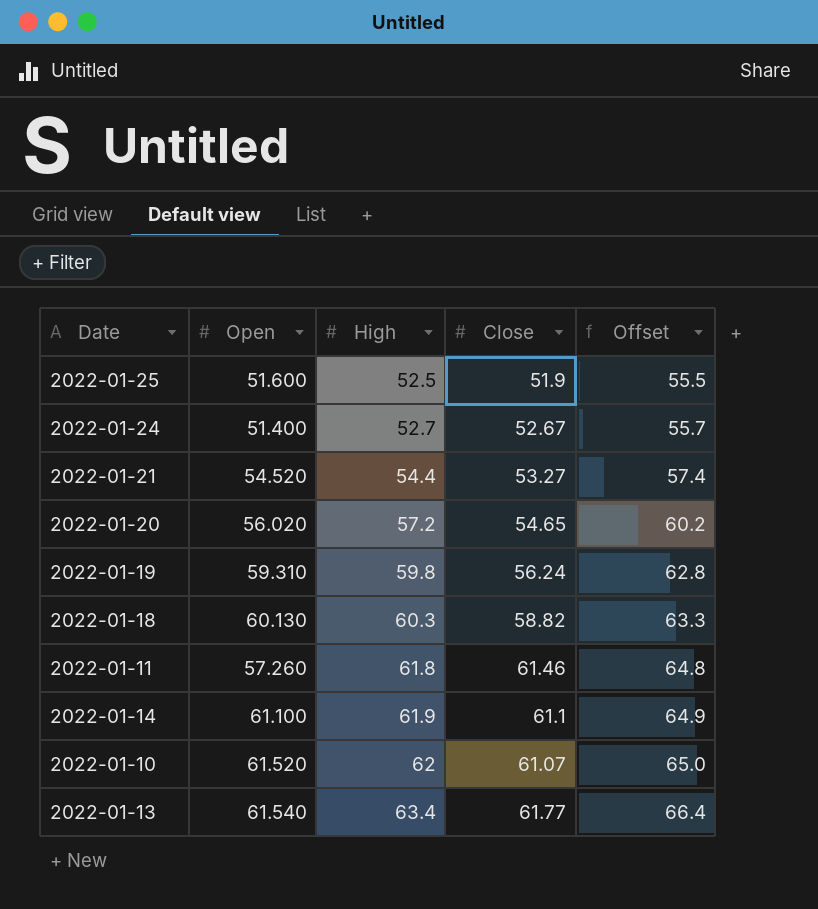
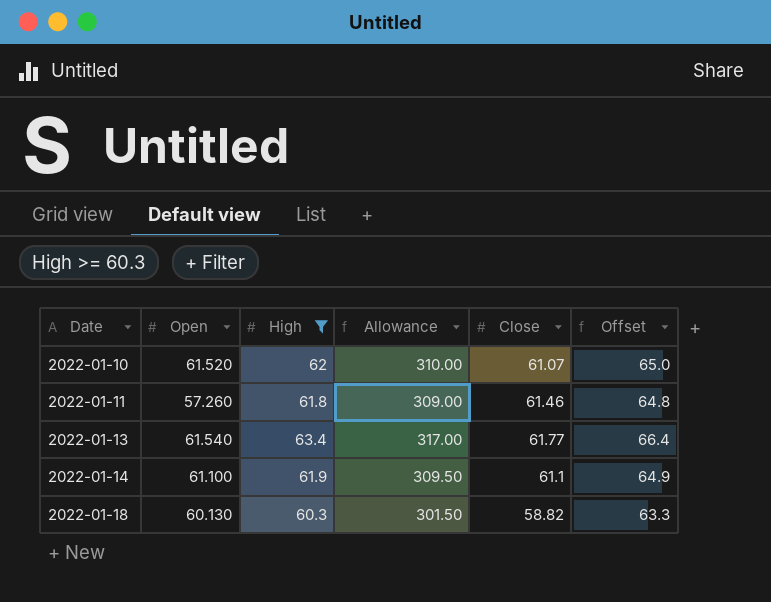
filter: none -> High >= 60.3
row order: High ascending -> Date ascending
column Allowance | formula: none -> [High] * 5

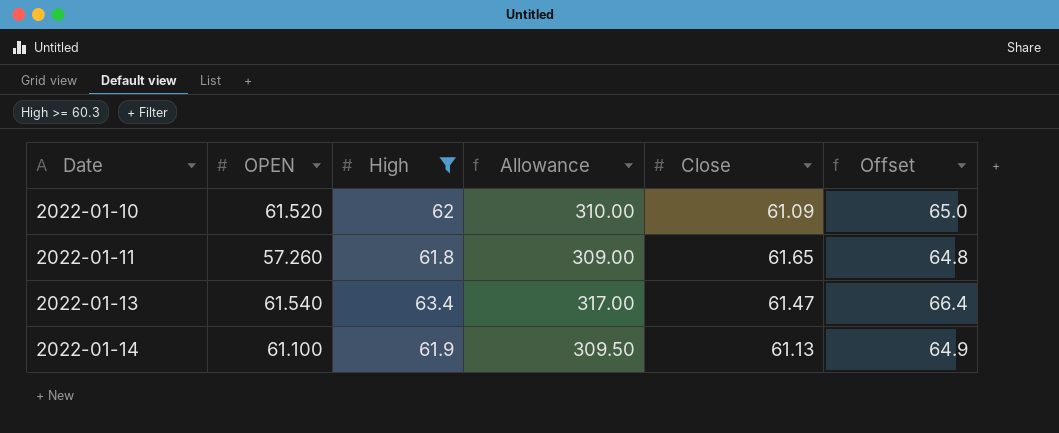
column name: Open -> OPEN
row 2022-01-18: 60.130 | 60.3 | 301.50 | 58.82 | 63.3 -> none
2022-01-10 | Close: 61.07 -> 61.09
2022-01-11 | Close: 61.46 -> 61.65
2022-01-13 | Close: 61.77 -> 61.47
2022-01-14 | Close: 61.1 -> 61.13

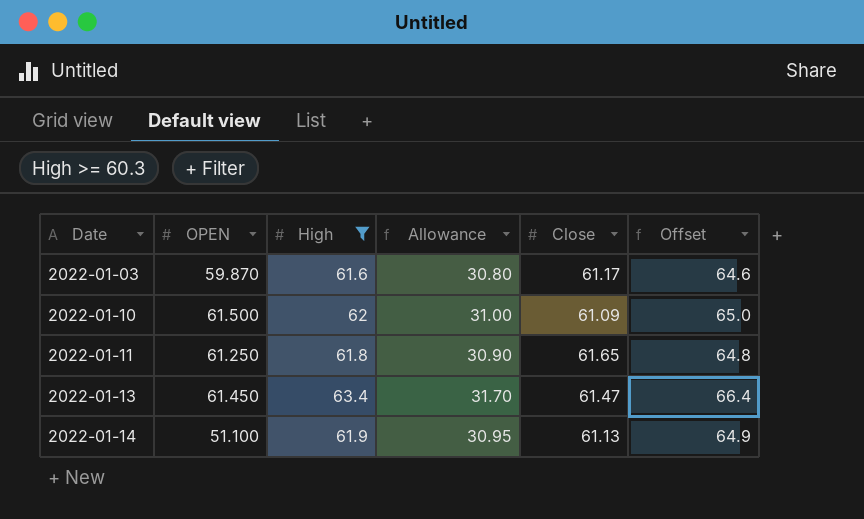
column Allowance | formula: [High] * 5 -> [High] * 0.5
row 2022-01-03: none -> 59.870 | 61.6 | 30.80 | 61.17 | 64.6
2022-01-10 | OPEN: 61.520 -> 61.500
2022-01-11 | OPEN: 57.260 -> 61.250
2022-01-13 | OPEN: 61.540 -> 61.450
2022-01-14 | OPEN: 61.100 -> 51.100

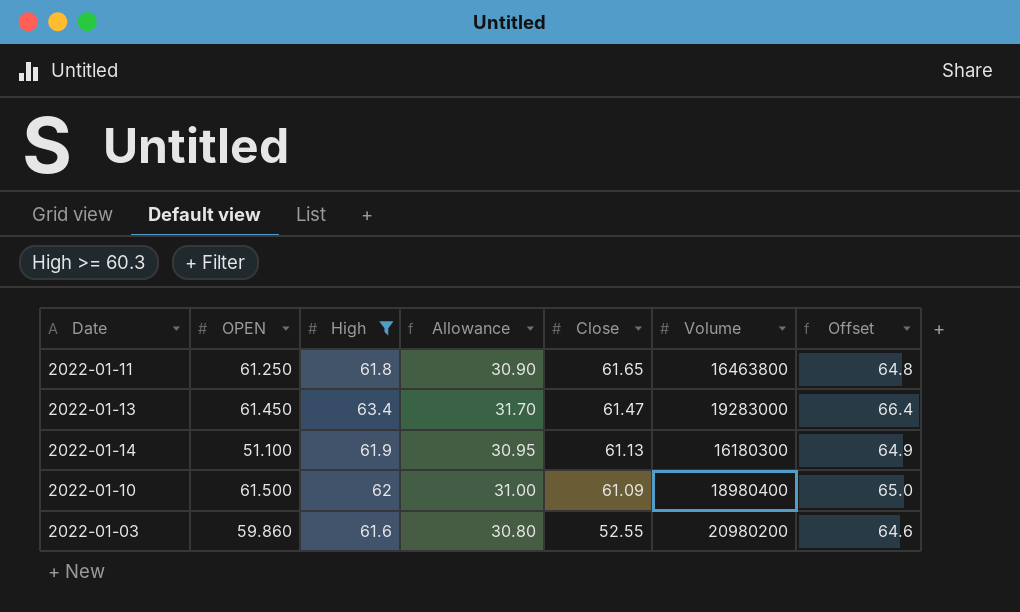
row order: Date ascending -> Close descending
column Volume | position: none -> 6
2022-01-03 | OPEN: 59.870 -> 59.860
2022-01-03 | Close: 61.17 -> 52.55

